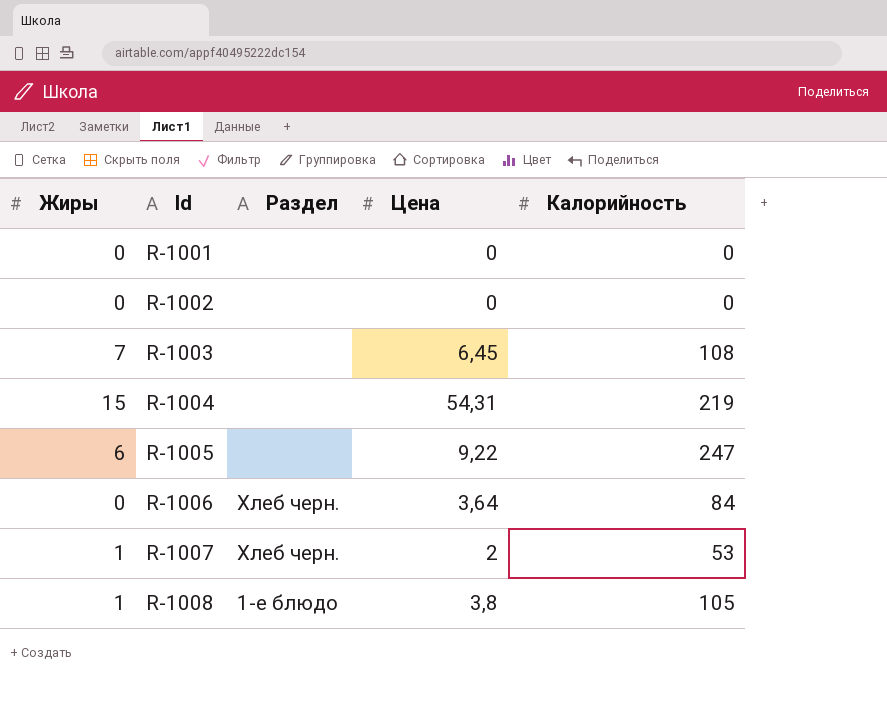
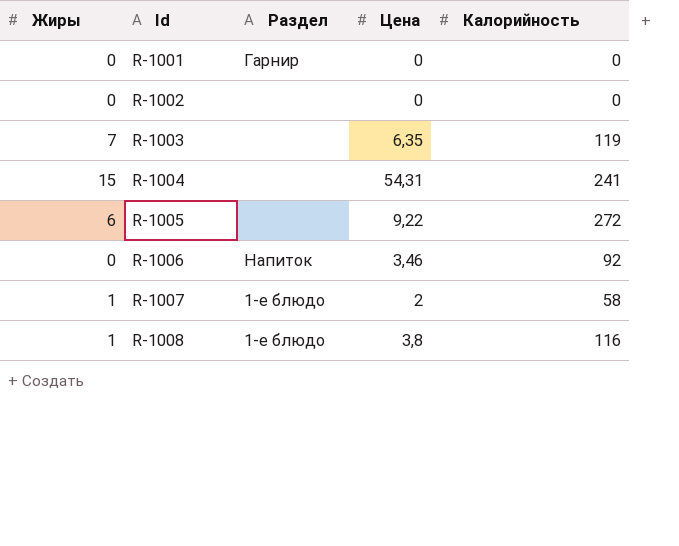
R-1001 | Раздел: none -> Гарнир
R-1003 | Цена: 6,45 -> 6,35
R-1003 | Калорийность: 108 -> 119
R-1004 | Калорийность: 219 -> 241
R-1005 | Калорийность: 247 -> 272
R-1006 | Раздел: Хлеб черн. -> Напиток
R-1006 | Цена: 3,64 -> 3,46
R-1006 | Калорийность: 84 -> 92
R-1007 | Раздел: Хлеб черн. -> 1-е блюдо
R-1007 | Калорийность: 53 -> 58
R-1008 | Калорийность: 105 -> 116

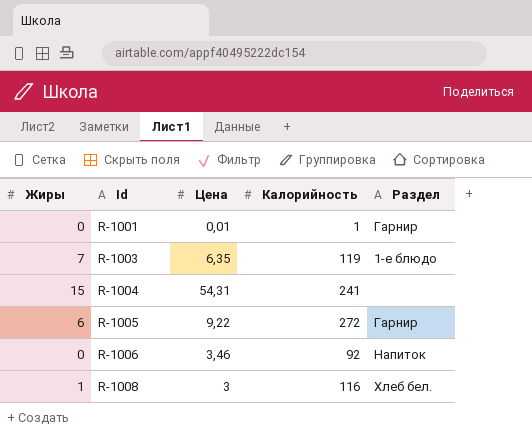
column Раздел | position: 3 -> 5
row R-1002: 0 | none | 0 | 0 -> none
row R-1007: 1 | 1-е блюдо | 2 | 58 -> none
R-1001 | Цена: 0 -> 0,01
R-1001 | Калорийность: 0 -> 1
R-1003 | Раздел: none -> 1-е блюдо
R-1005 | Раздел: none -> Гарнир
R-1008 | Цена: 3,8 -> 3
R-1008 | Раздел: 1-е блюдо -> Хлеб бел.

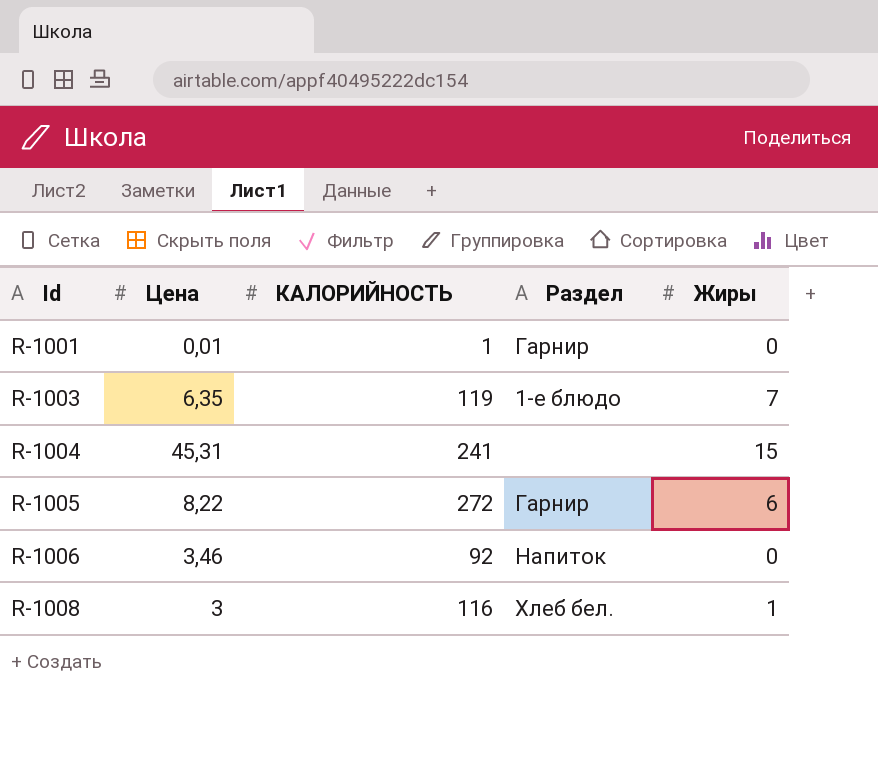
column name: Калорийность -> КАЛОРИЙНОСТЬ
column Жиры | position: 1 -> 5
R-1004 | Цена: 54,31 -> 45,31
R-1005 | Цена: 9,22 -> 8,22

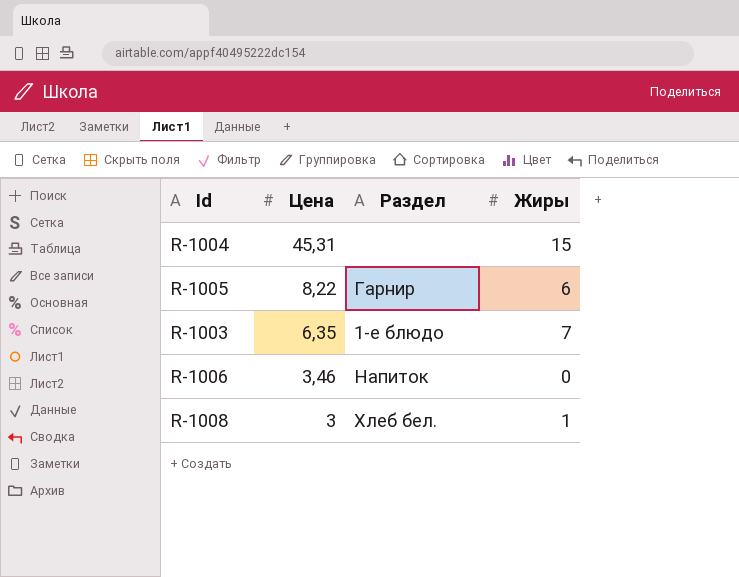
row order: Id ascending -> Цена descending
column КАЛОРИЙНОСТЬ | position: 3 -> none
row R-1001: 0,01 | 1 | Гарнир | 0 -> none

